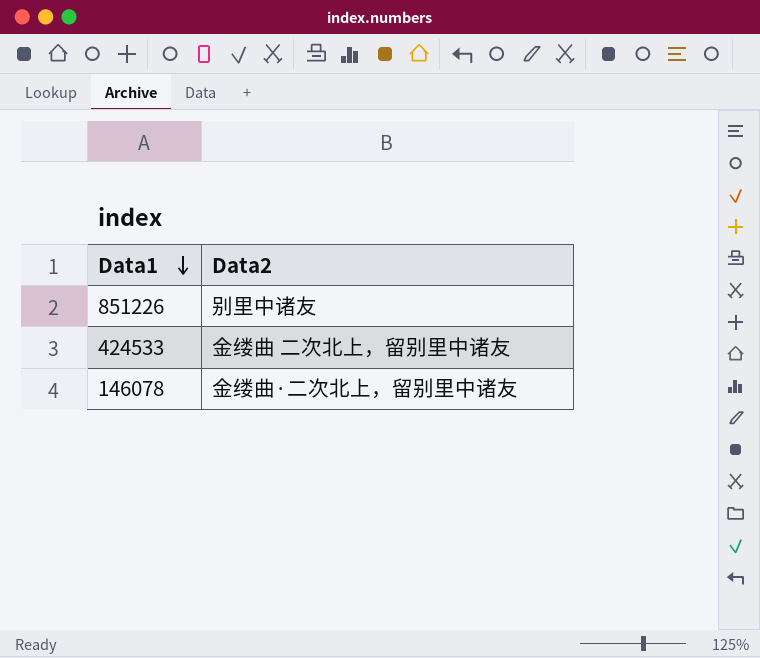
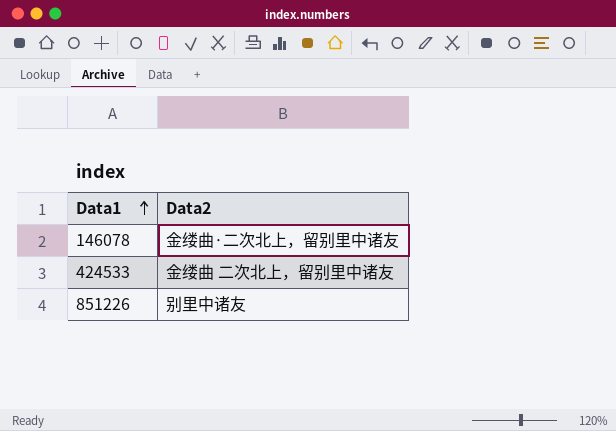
row order: Data1 descending -> Data1 ascending

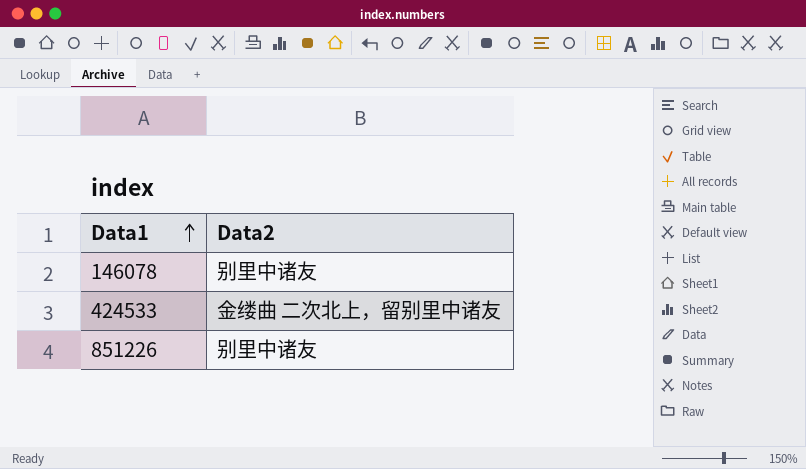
146078 | Data2: 金缕曲·二次北上，留别里中诸友 -> 别里中诸友

